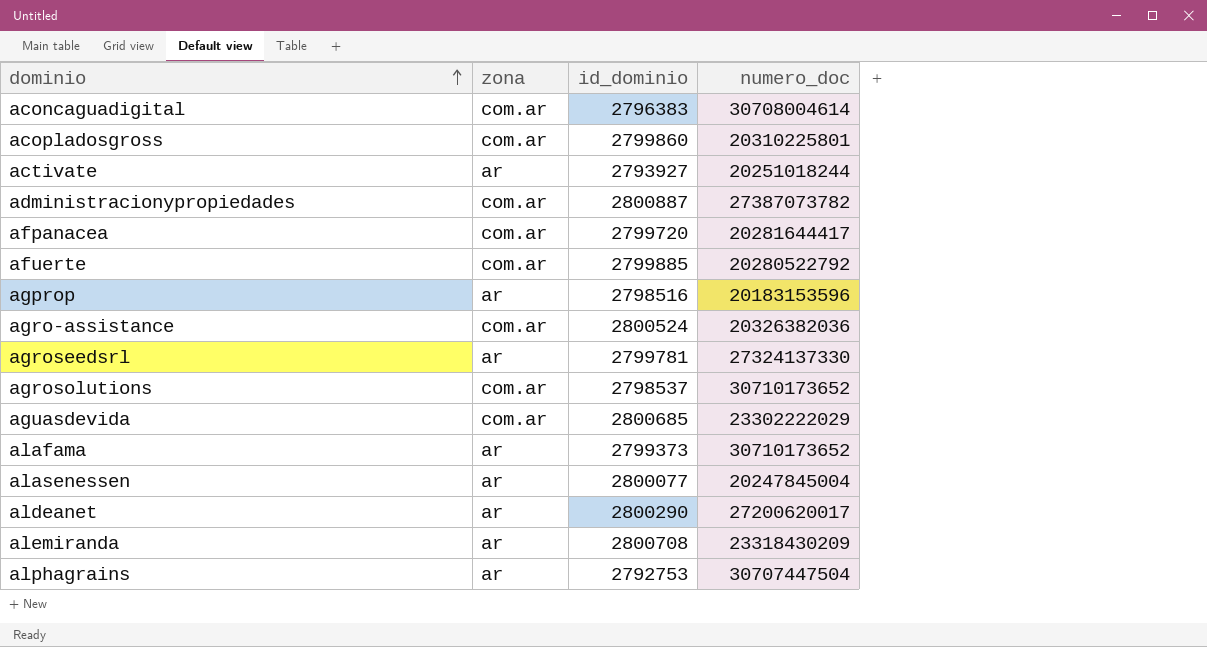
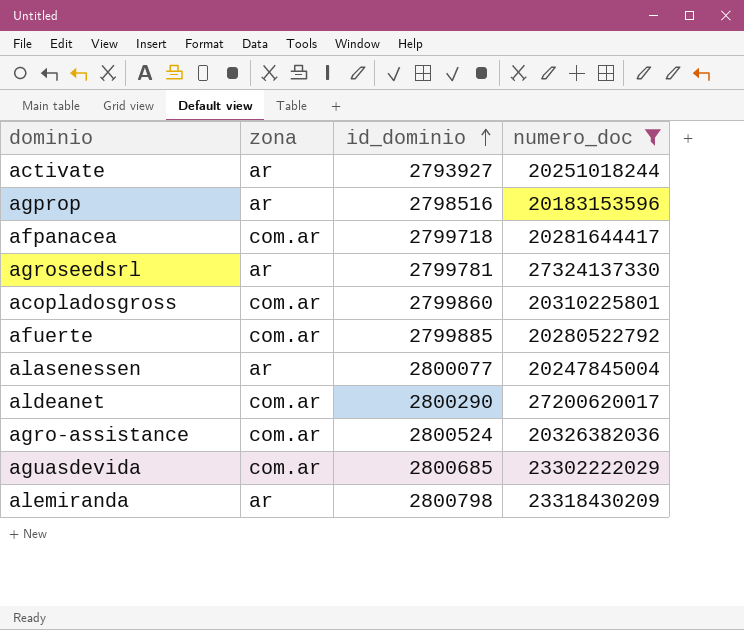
filter: none -> numero_doc <= 27324137330
row order: dominio ascending -> id_dominio ascending
afpanacea | id_dominio: 2799720 -> 2799718
aldeanet | zona: ar -> com.ar
alemiranda | id_dominio: 2800708 -> 2800798

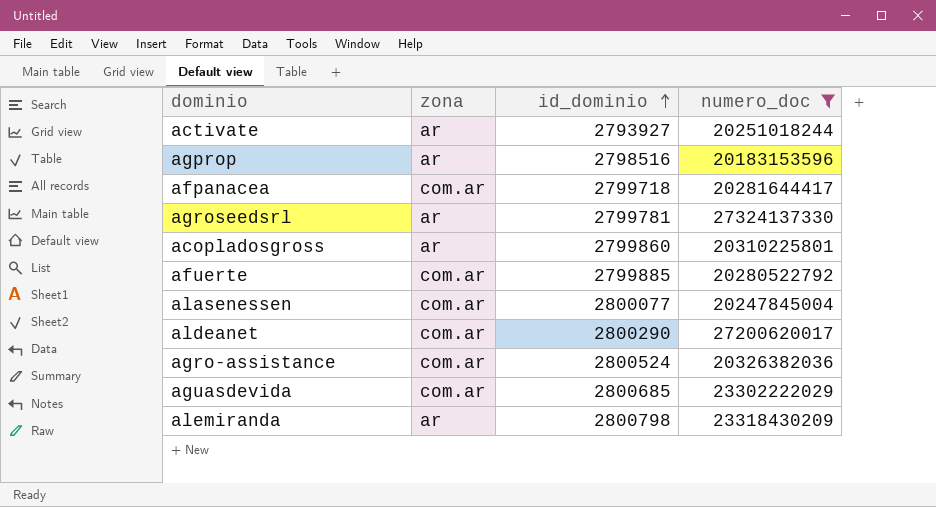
acopladosgross | zona: com.ar -> ar
alasenessen | zona: ar -> com.ar

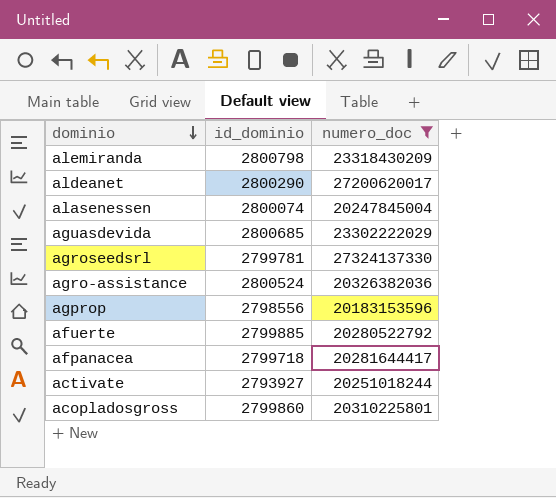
row order: id_dominio ascending -> dominio descending
column zona | position: 2 -> none
alasenessen | id_dominio: 2800077 -> 2800074
agprop | id_dominio: 2798516 -> 2798556

